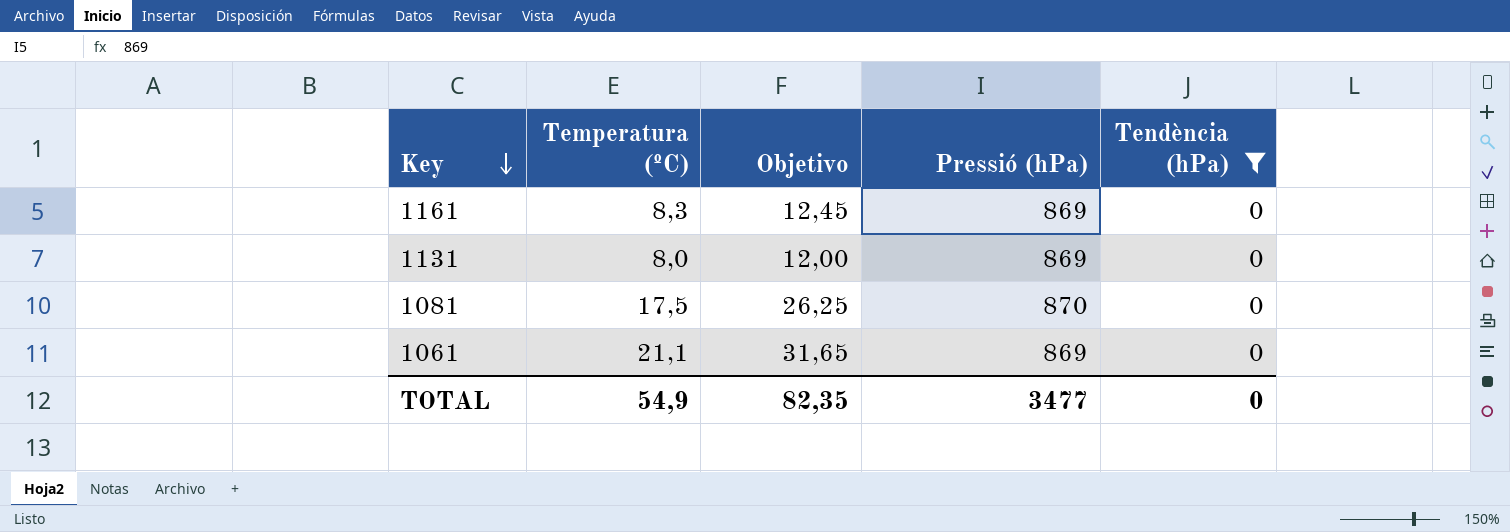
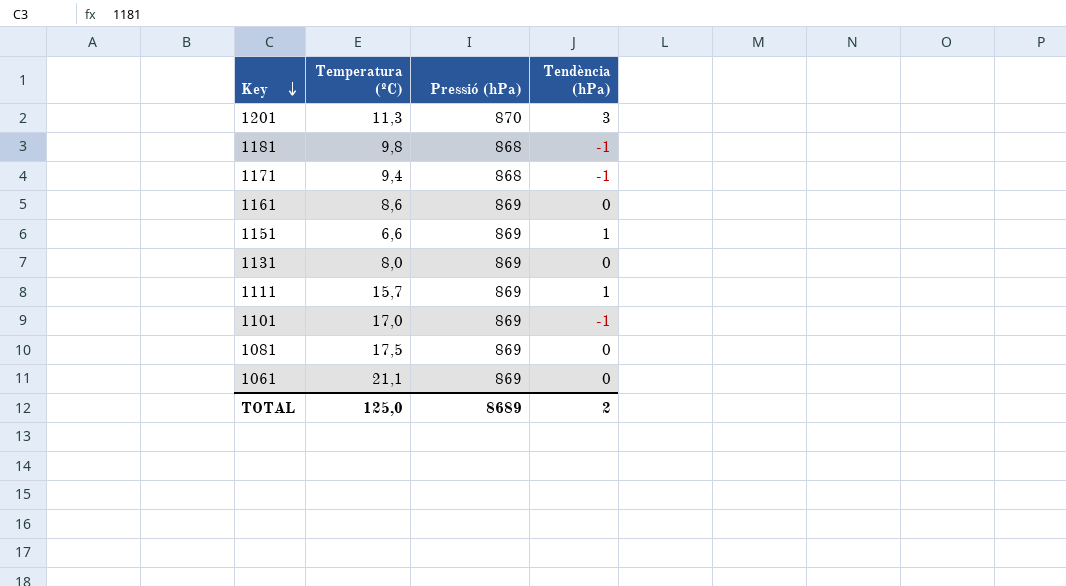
filter: Tendència (hPa) = 0 -> none
column Objetivo | formula: [Temperatura (ºC)] * 1,5 -> none
1161 | Temperatura (ºC): 8,3 -> 8,6
1081 | Pressió (hPa): 870 -> 869
TOTAL | Temperatura (ºC): 54,9 -> 125,0
TOTAL | Pressió (hPa): 3477 -> 8689
TOTAL | Tendència (hPa): 0 -> 2

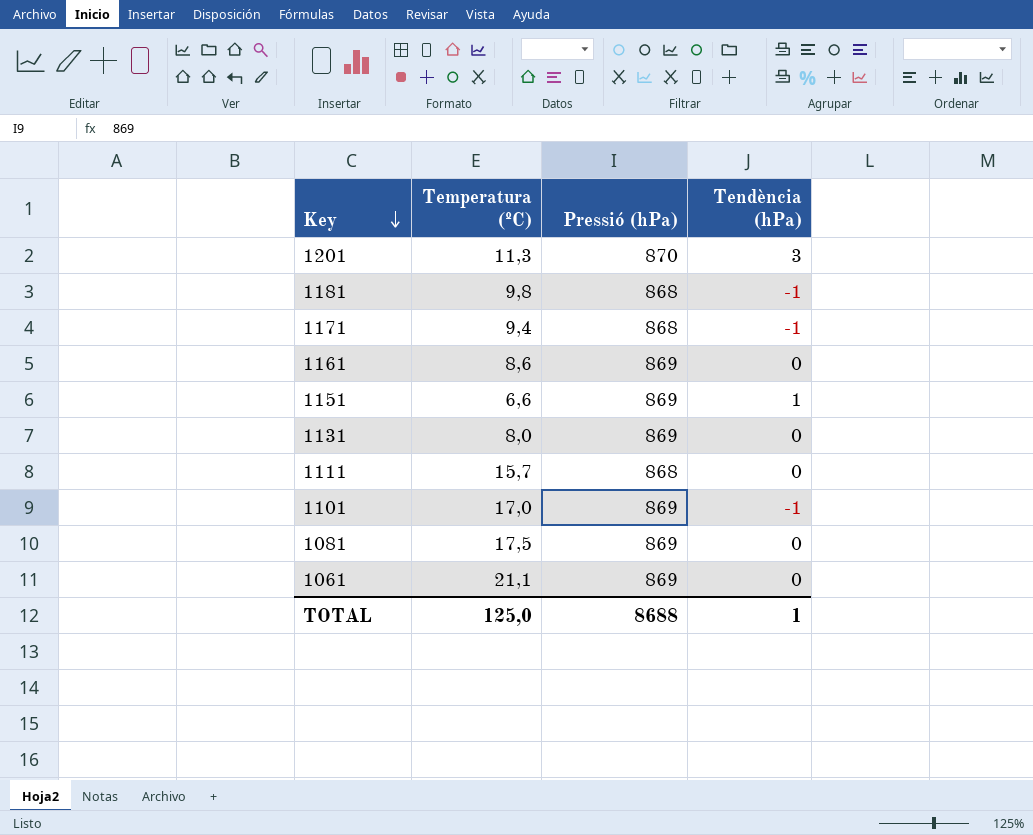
1111 | Pressió (hPa): 869 -> 868
1111 | Tendència (hPa): 1 -> 0
TOTAL | Pressió (hPa): 8689 -> 8688
TOTAL | Tendència (hPa): 2 -> 1

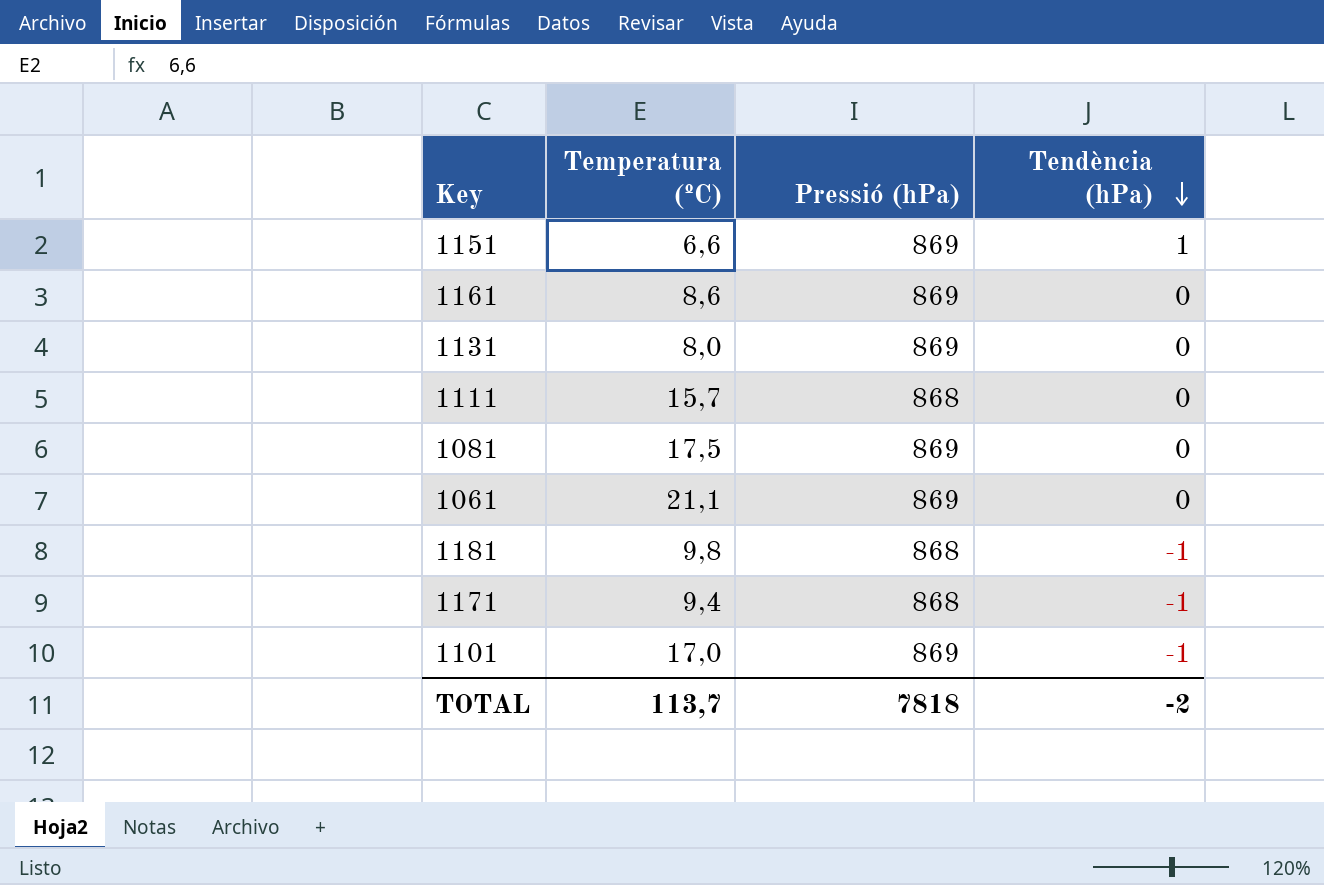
row order: Key descending -> Tendència (hPa) descending
row 1201: 11,3 | 870 | 3 -> none
TOTAL | Temperatura (ºC): 125,0 -> 113,7
TOTAL | Pressió (hPa): 8688 -> 7818
TOTAL | Tendència (hPa): 1 -> -2

